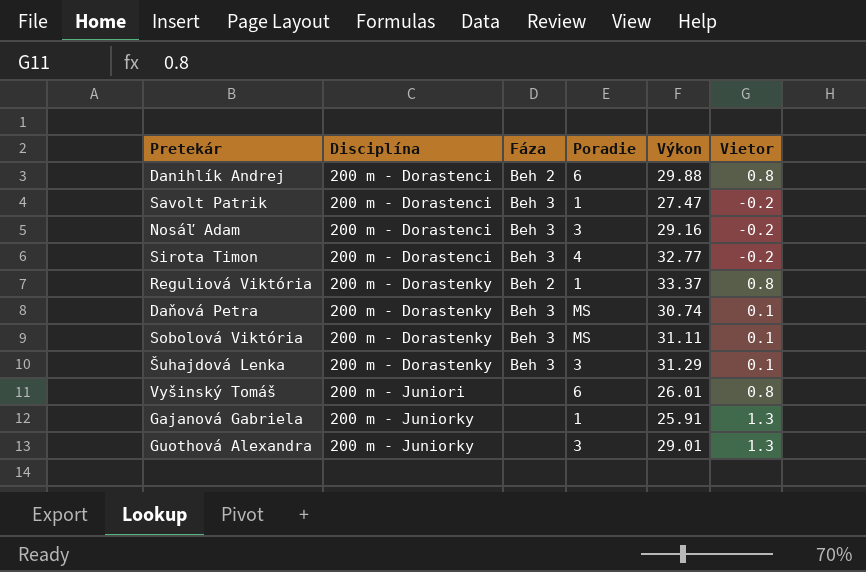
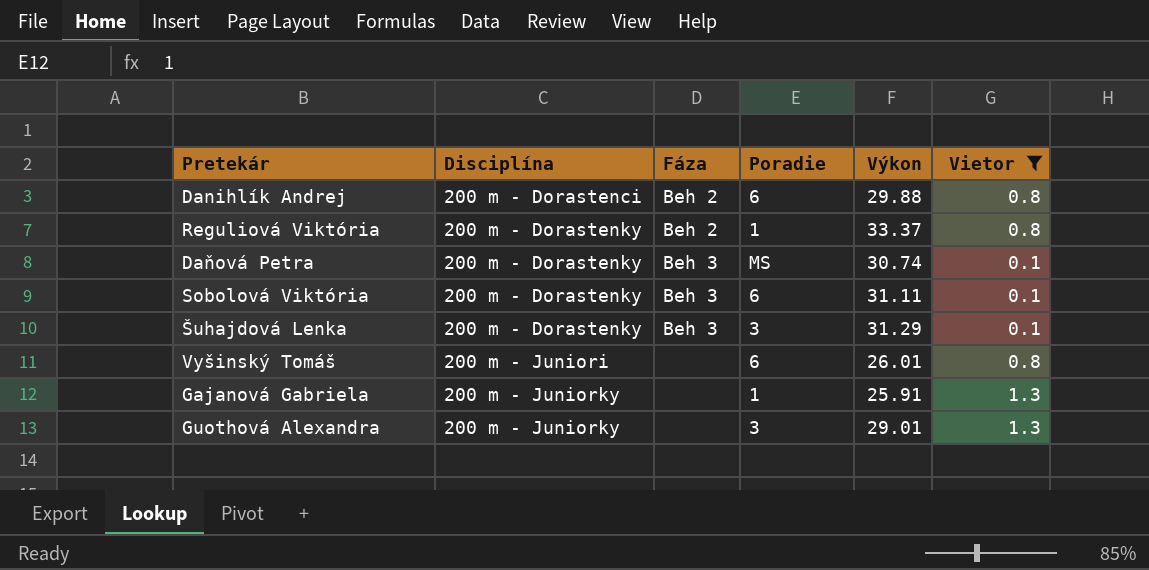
filter: none -> Vietor != -0.2
Sobolová Viktória | Poradie: MS -> 6

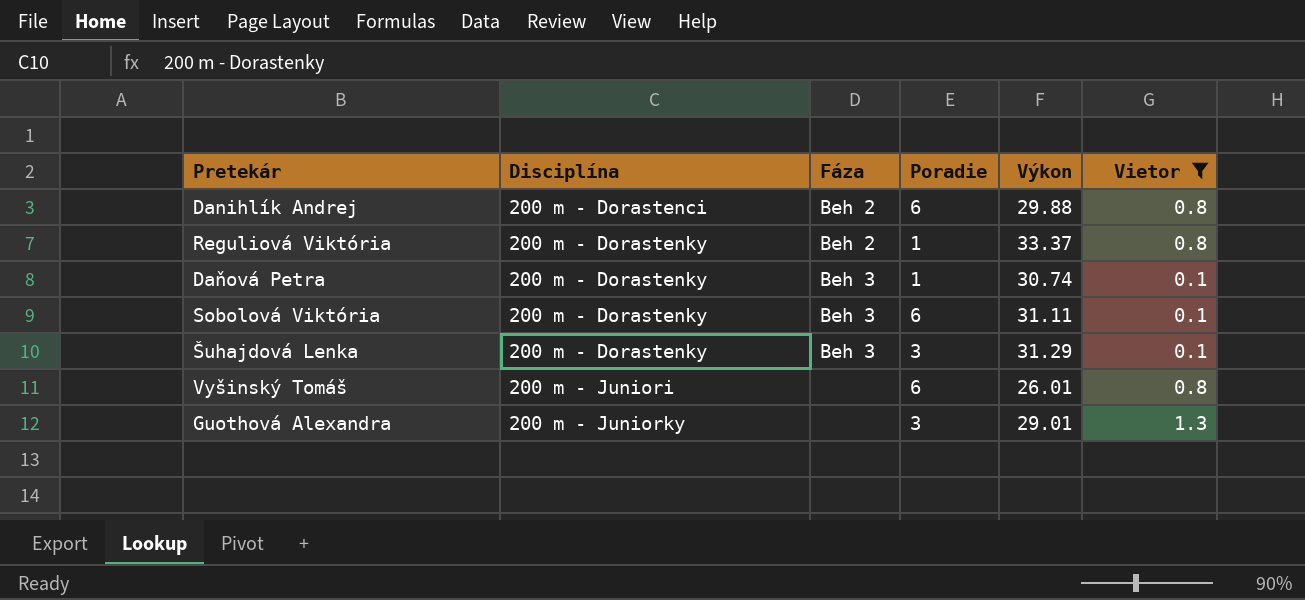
row Gajanová Gabriela: 200 m - Juniorky | none | 1 | 25.91 | 1.3 -> none
Daňová Petra | Poradie: MS -> 1

